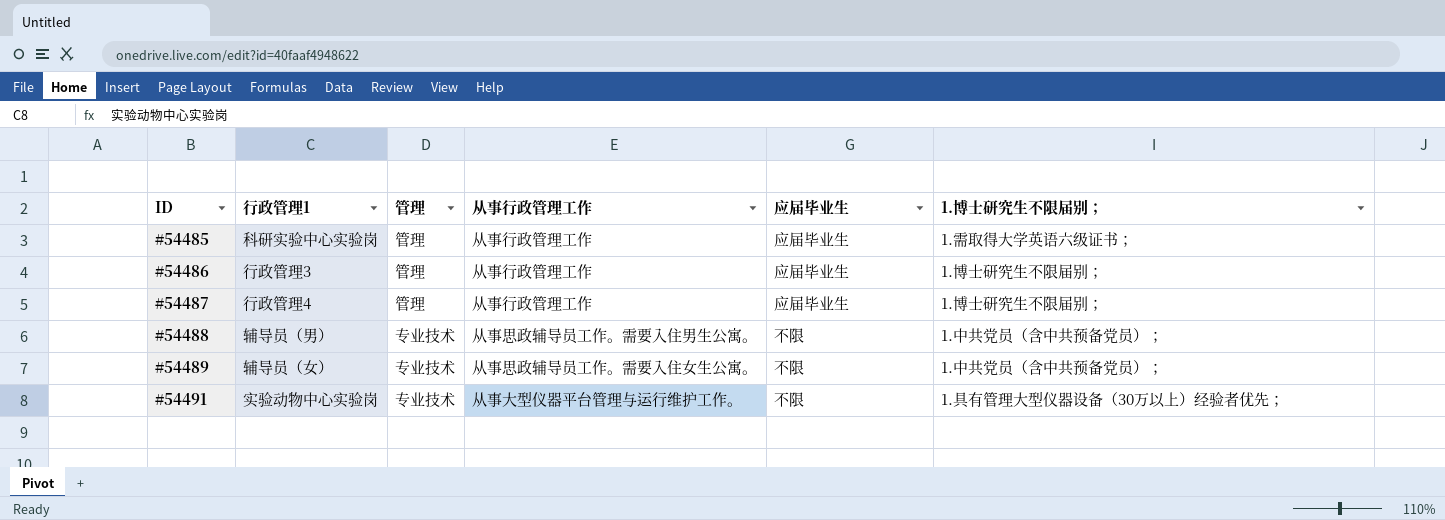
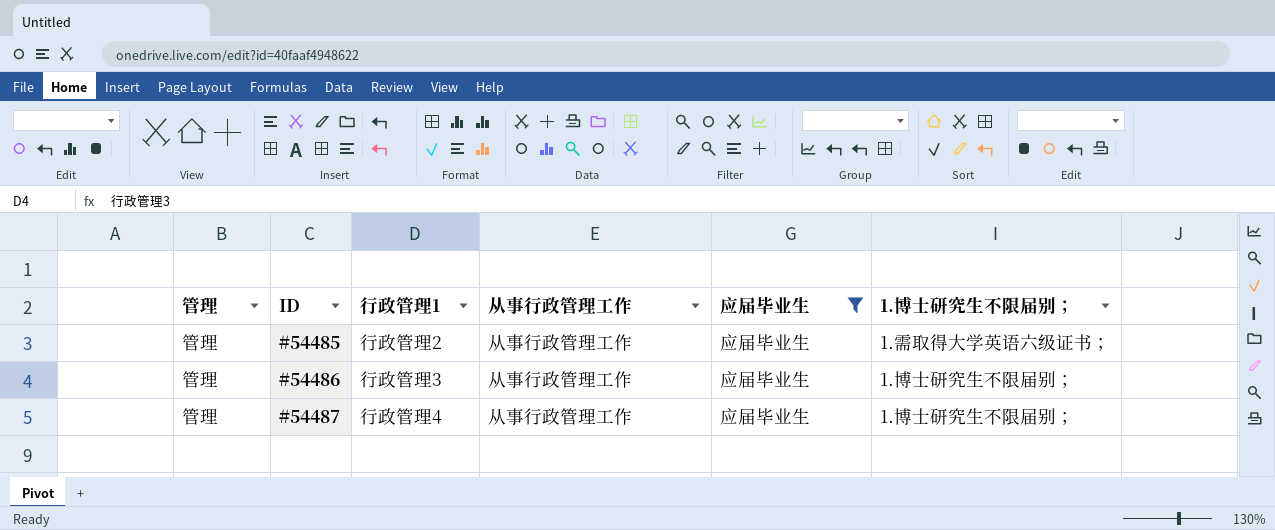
filter: none -> 应届毕业生 = 应届毕业生
column 管理 | position: 3 -> 1
#54485 | 行政管理1: 科研实验中心实验岗 -> 行政管理2

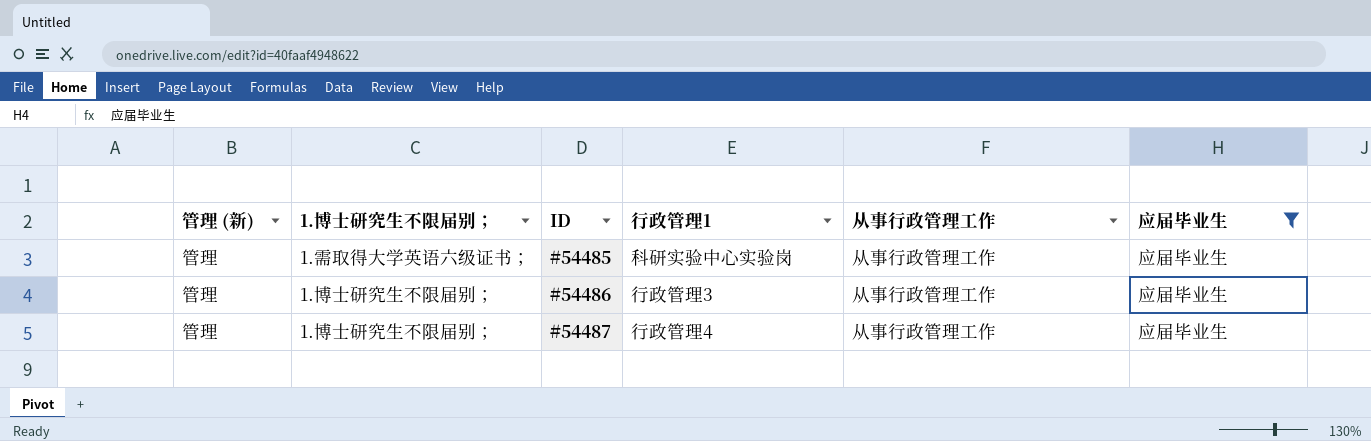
column name: 管理 -> 管理 (新)
column 1.博士研究生不限届别； | position: 6 -> 2
#54485 | 行政管理1: 行政管理2 -> 科研实验中心实验岗

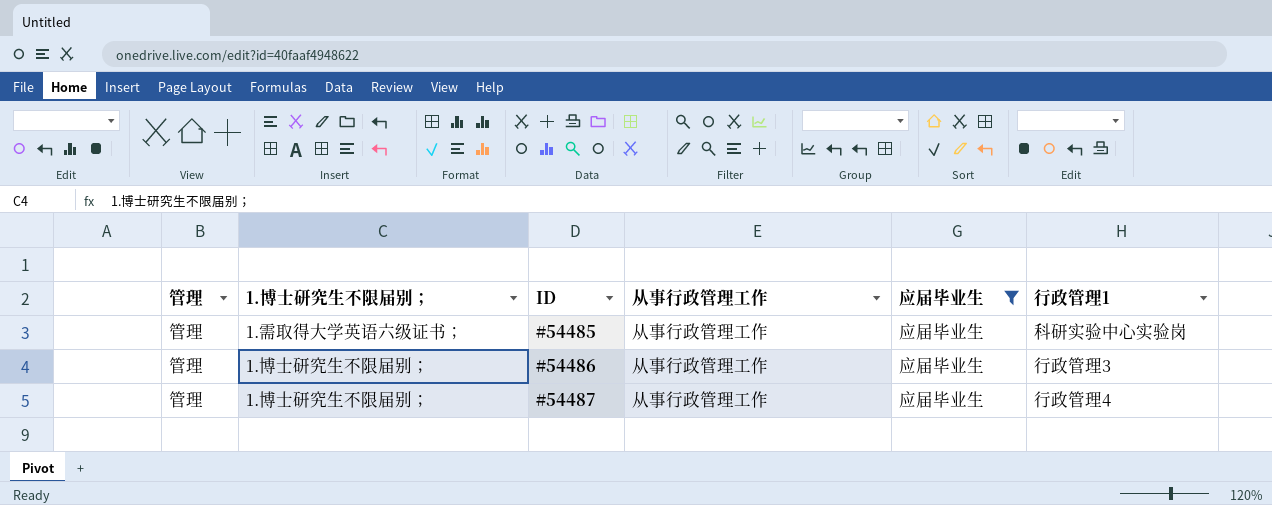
column name: 管理 (新) -> 管理
column 行政管理1 | position: 4 -> 6

